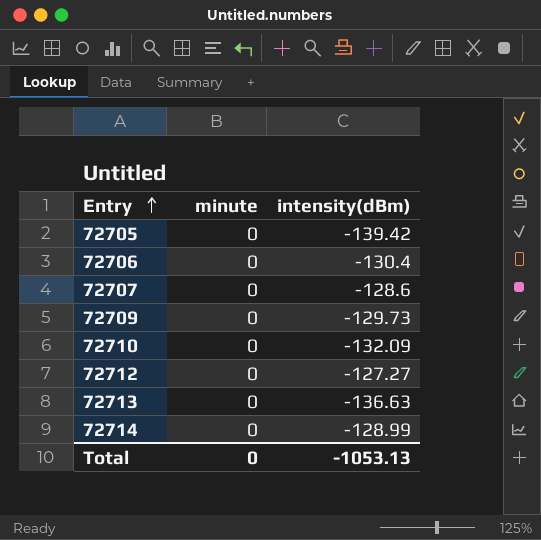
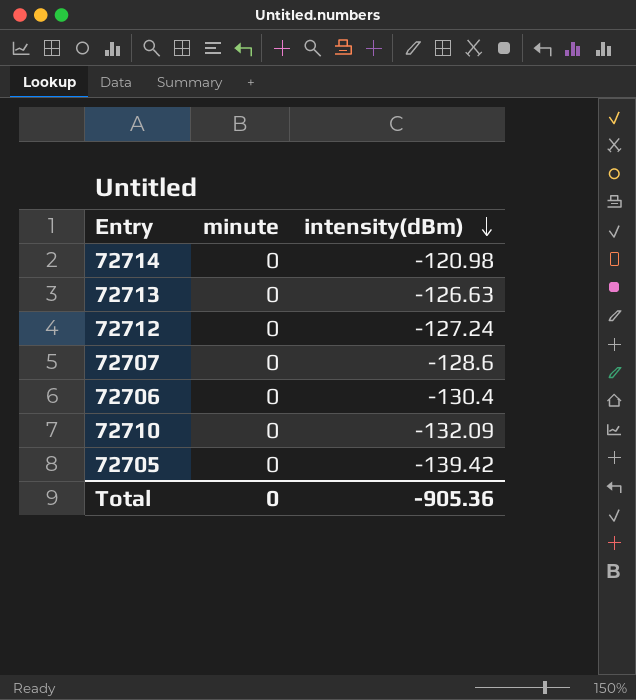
row order: Entry ascending -> intensity(dBm) descending
row 72709: 0 | -129.73 -> none
72714 | intensity(dBm): -128.99 -> -120.98
72713 | intensity(dBm): -136.63 -> -126.63
72712 | intensity(dBm): -127.27 -> -127.24
Total | intensity(dBm): -1053.13 -> -905.36

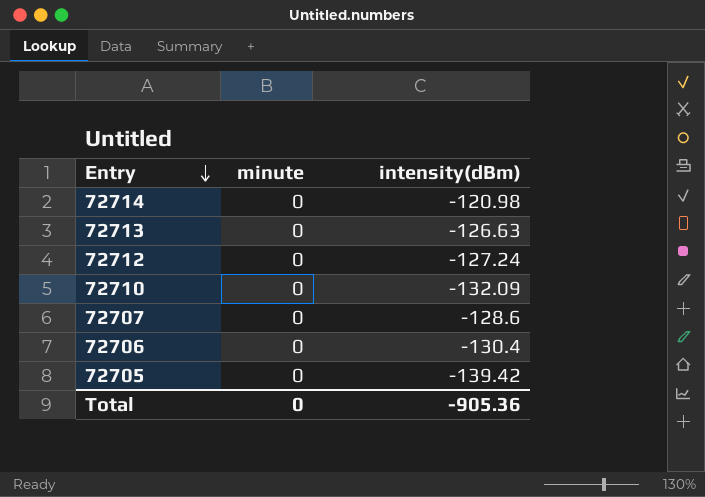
row order: intensity(dBm) descending -> Entry descending

